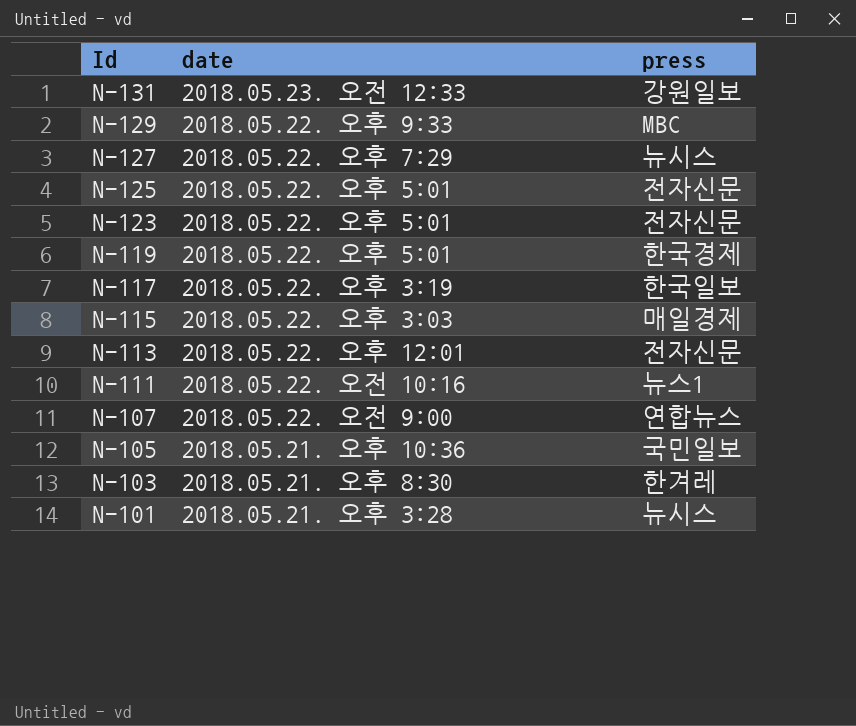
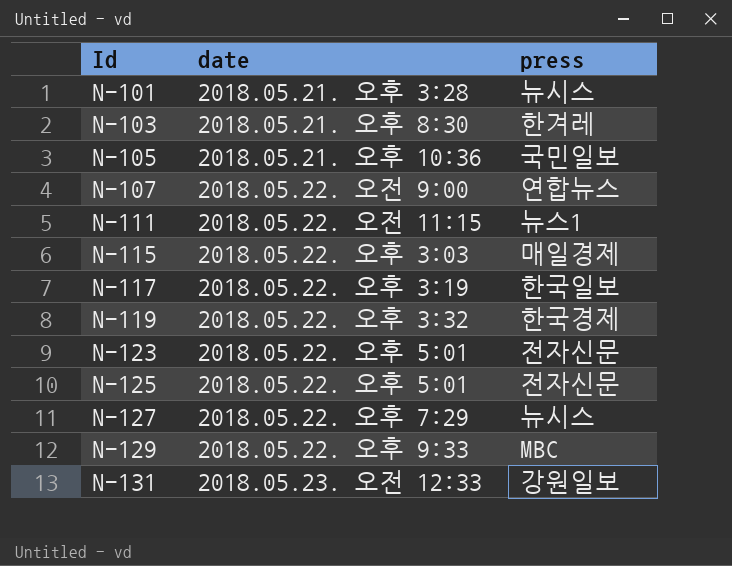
row order: Id descending -> Id ascending
row N-113: 2018.05.22. 오후 12:01 | 전자신문 -> none
N-111 | date: 2018.05.22. 오전 10:16 -> 2018.05.22. 오전 11:15
N-119 | date: 2018.05.22. 오후 5:01 -> 2018.05.22. 오후 3:32

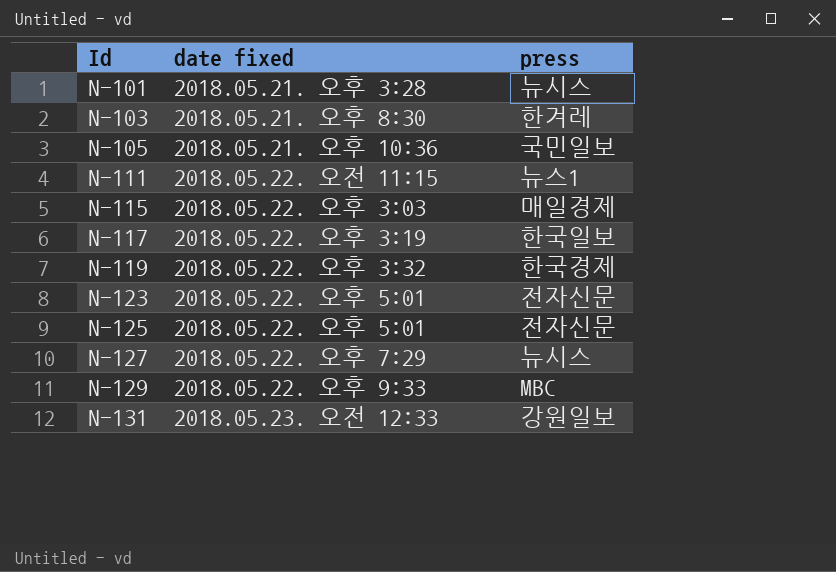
column name: date -> date fixed
row N-107: 2018.05.22. 오전 9:00 | 연합뉴스 -> none

